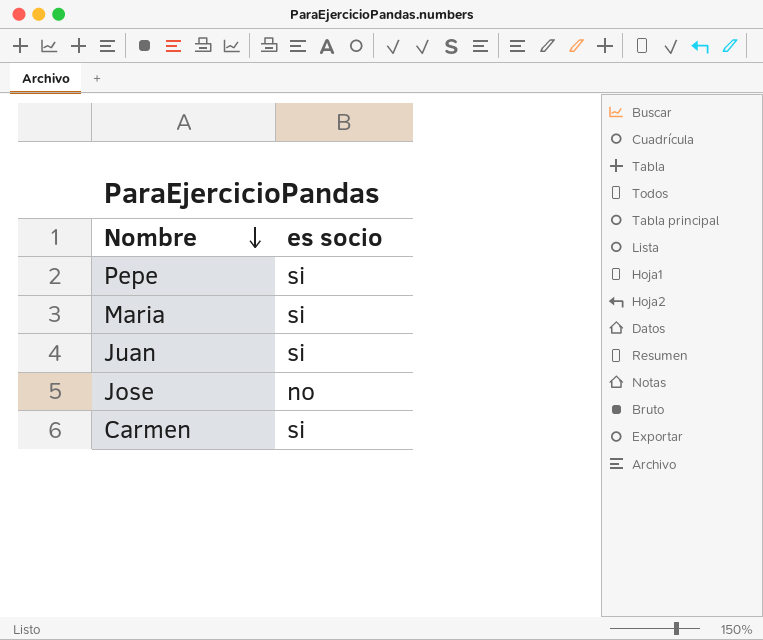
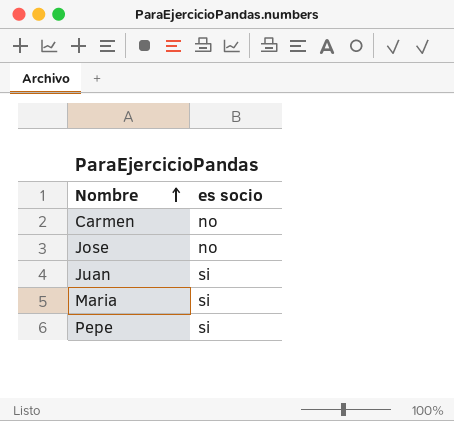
row order: Nombre descending -> Nombre ascending
Carmen | es socio: si -> no

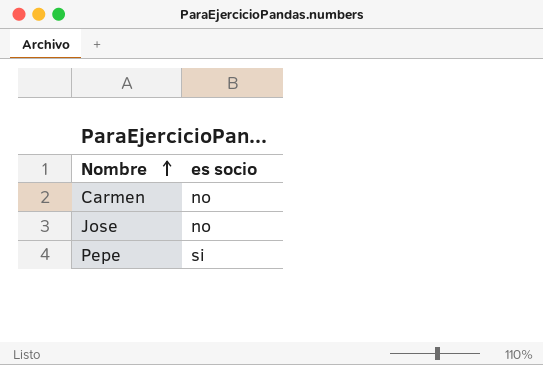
row Juan: si -> none
row Maria: si -> none

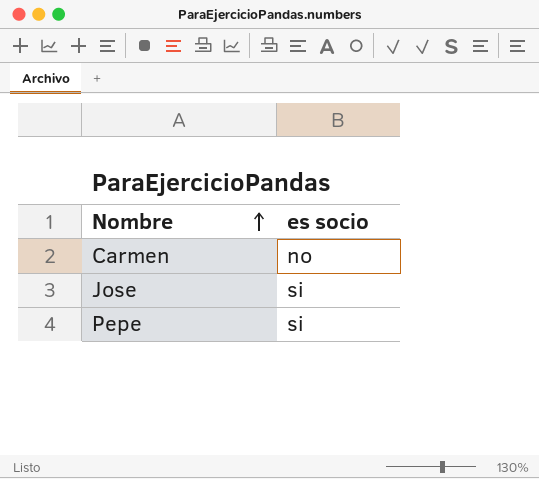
Jose | es socio: no -> si

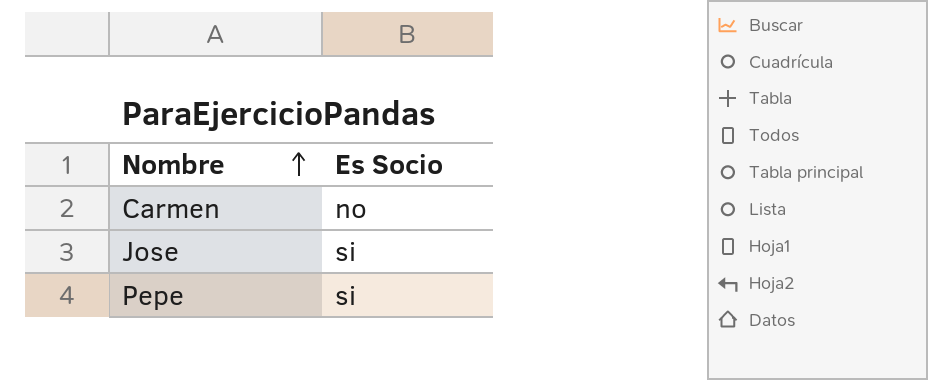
column name: es socio -> Es Socio

